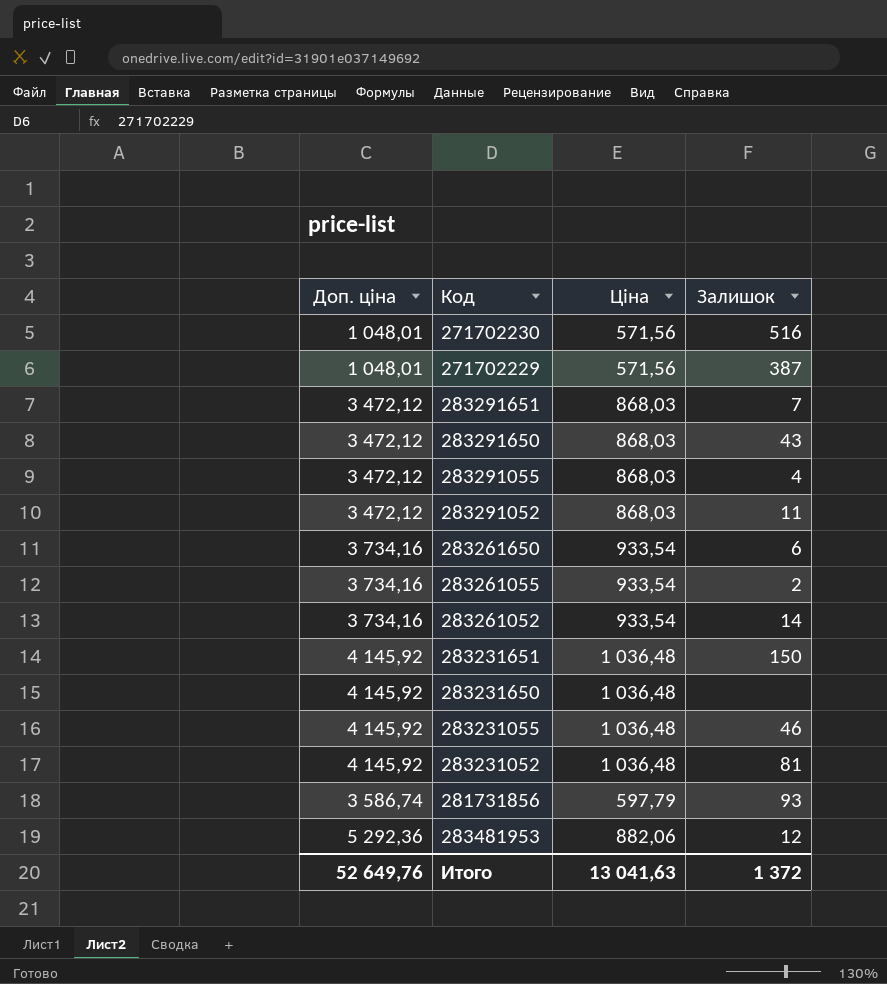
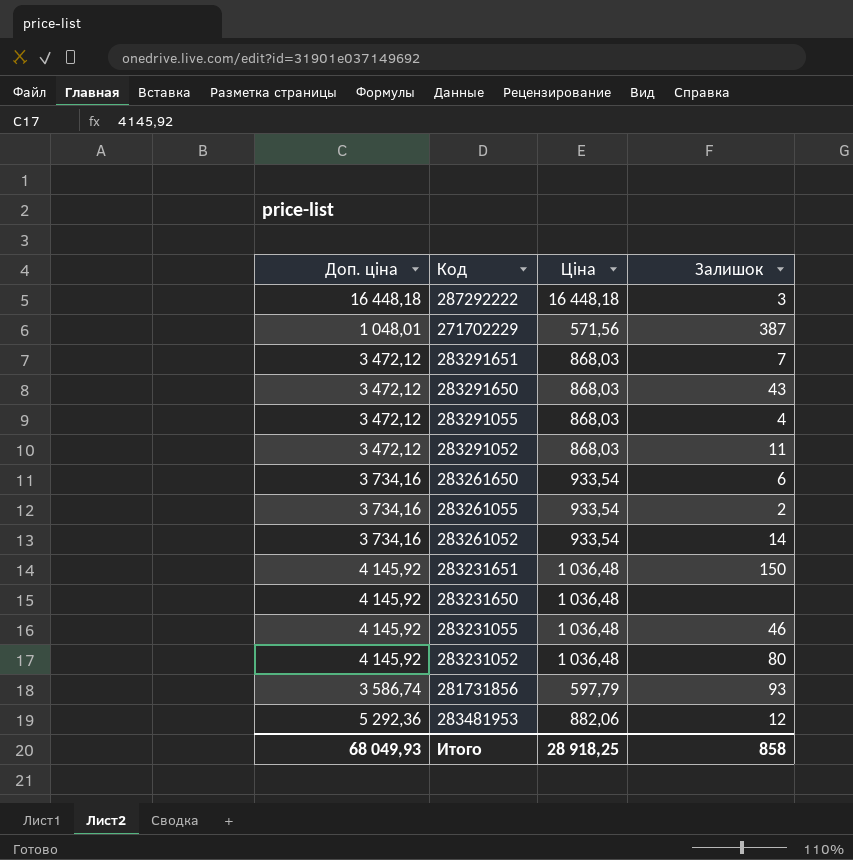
row 271702230: 1 048,01 | 571,56 | 516 -> none
row 287292222: none -> 16 448,18 | 16 448,18 | 3
283231052 | Залишок: 81 -> 80
Итого | Доп. ціна: 52 649,76 -> 68 049,93
Итого | Ціна: 13 041,63 -> 28 918,25
Итого | Залишок: 1 372 -> 858

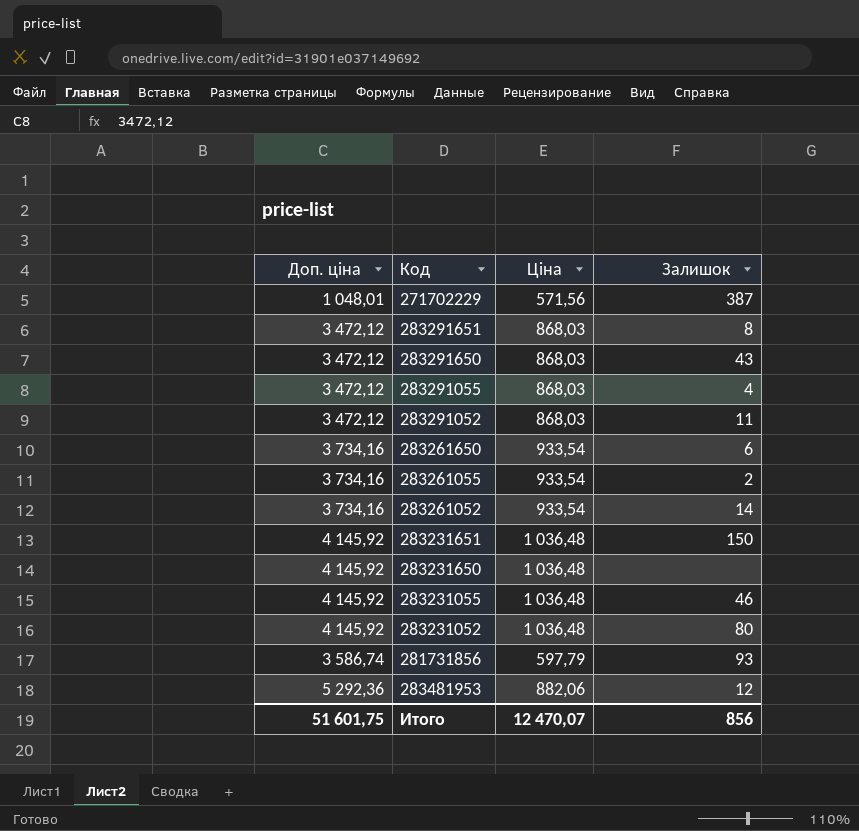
row 287292222: 16 448,18 | 16 448,18 | 3 -> none
283291651 | Залишок: 7 -> 8
Итого | Доп. ціна: 68 049,93 -> 51 601,75
Итого | Ціна: 28 918,25 -> 12 470,07
Итого | Залишок: 858 -> 856

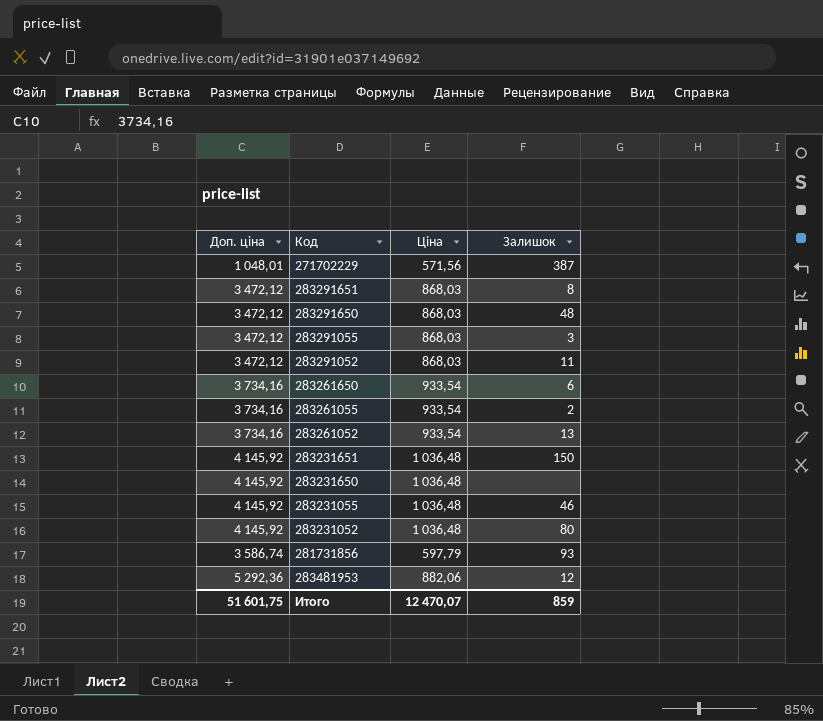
283291650 | Залишок: 43 -> 48
283291055 | Залишок: 4 -> 3
283261052 | Залишок: 14 -> 13
Итого | Залишок: 856 -> 859

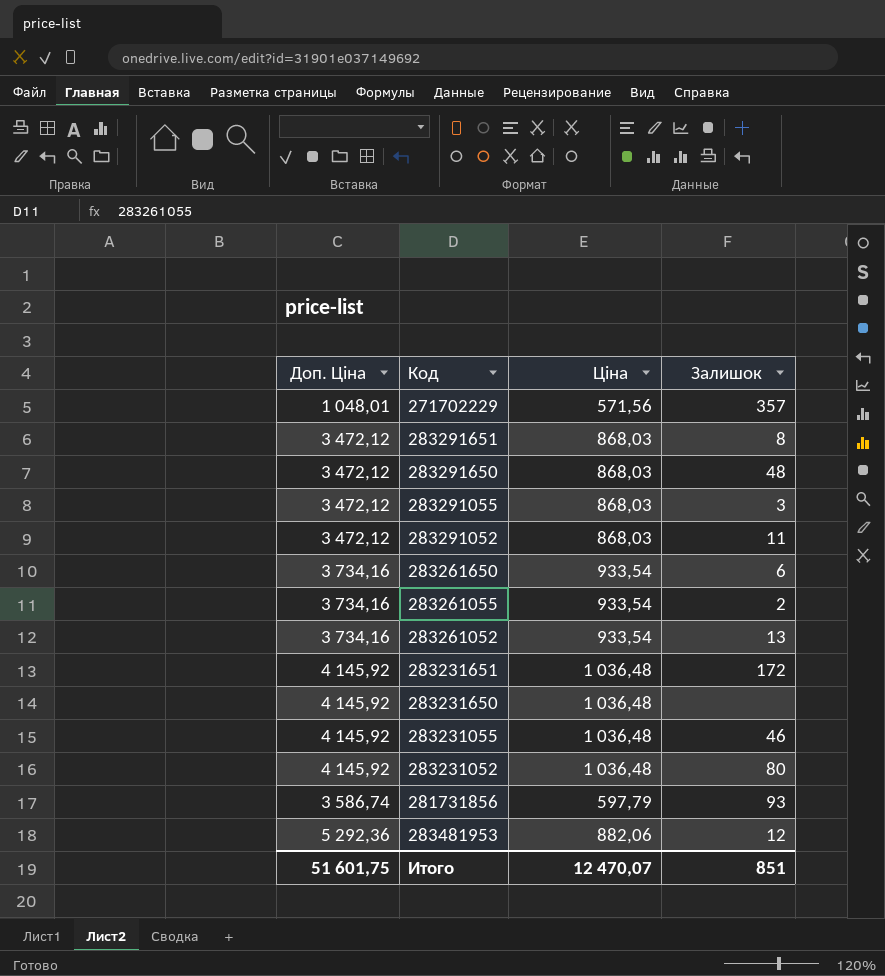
column name: Доп. ціна -> Доп. Ціна
271702229 | Залишок: 387 -> 357
283231651 | Залишок: 150 -> 172
Итого | Залишок: 859 -> 851

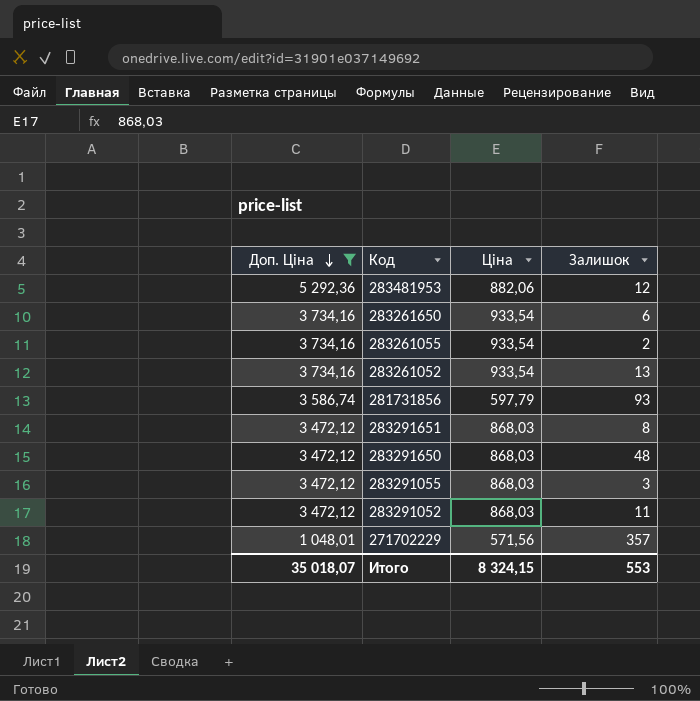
filter: none -> Доп. Ціна != 4 145,92
row order: none -> Доп. Ціна descending
Итого | Доп. Ціна: 51 601,75 -> 35 018,07
Итого | Ціна: 12 470,07 -> 8 324,15
Итого | Залишок: 851 -> 553

